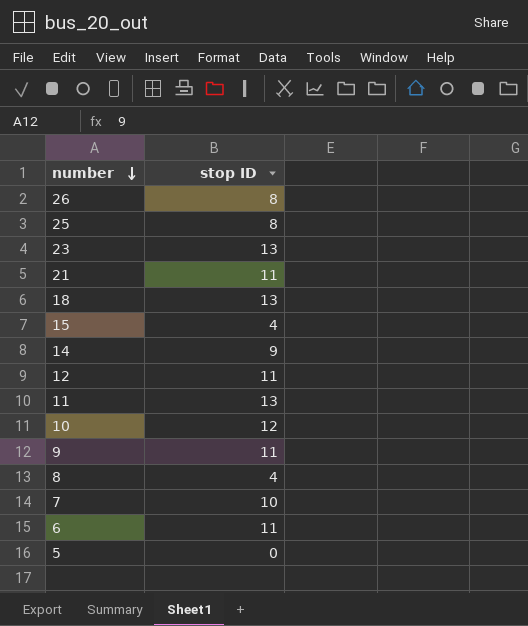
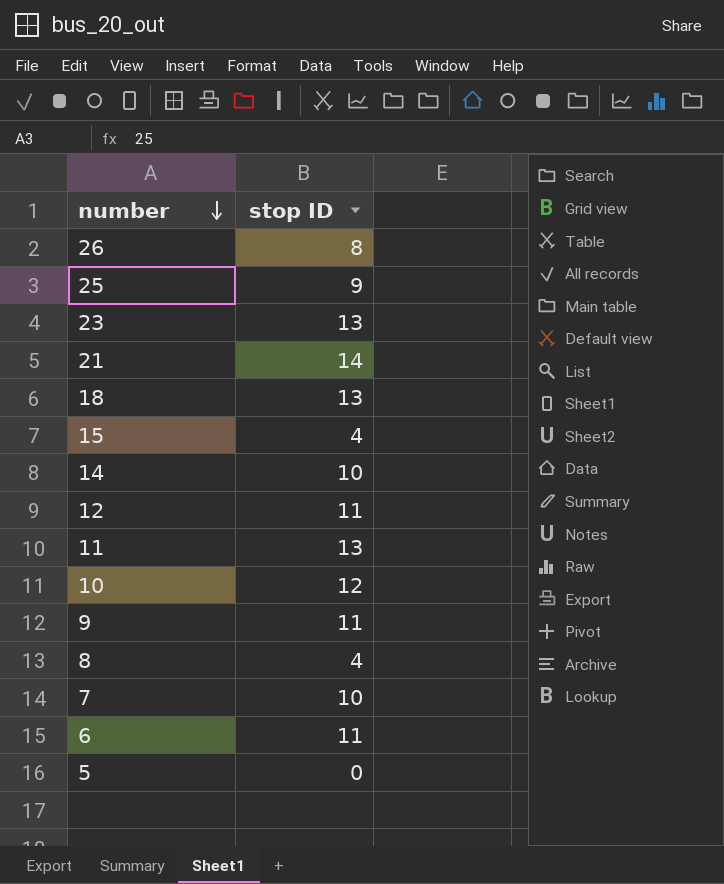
25 | stop ID: 8 -> 9
21 | stop ID: 11 -> 14
14 | stop ID: 9 -> 10

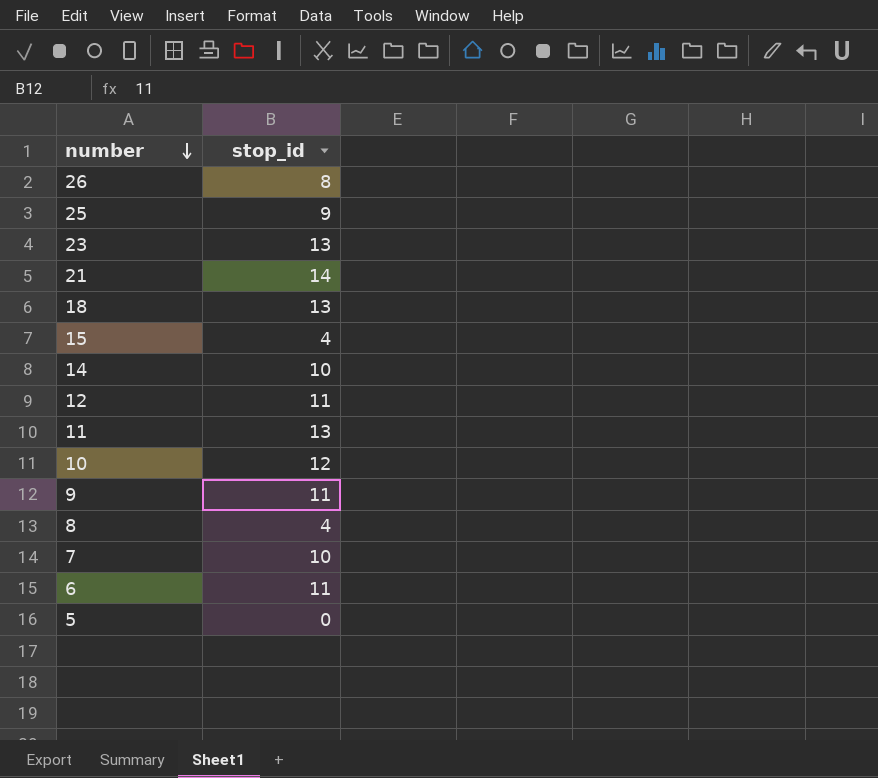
column name: stop ID -> stop_id

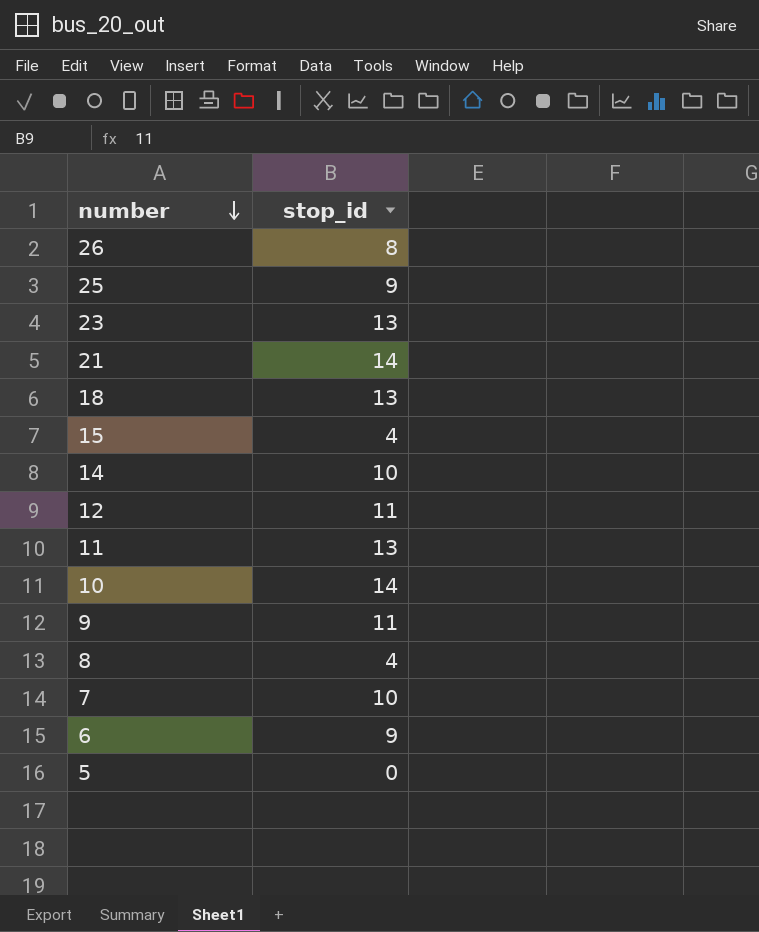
10 | stop_id: 12 -> 14
6 | stop_id: 11 -> 9

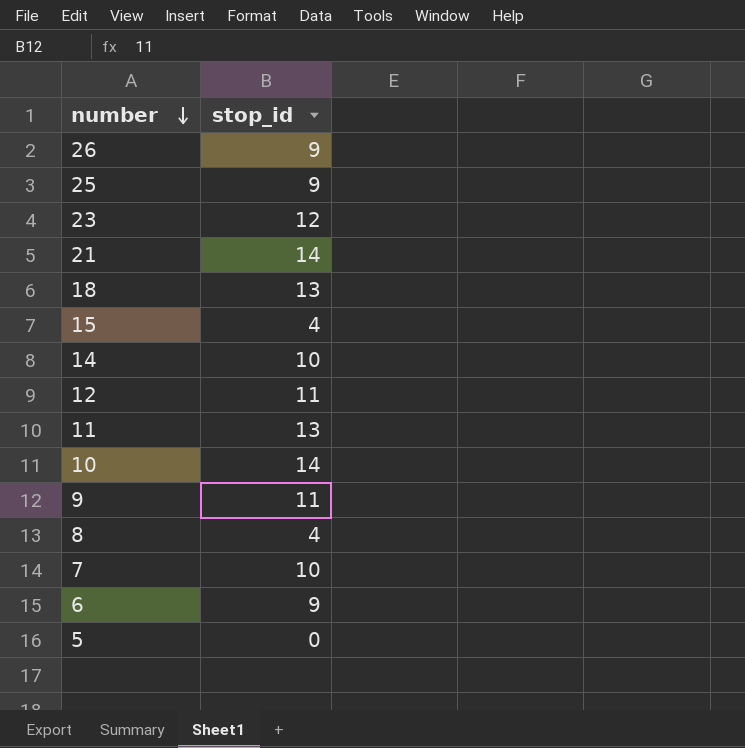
26 | stop_id: 8 -> 9
23 | stop_id: 13 -> 12

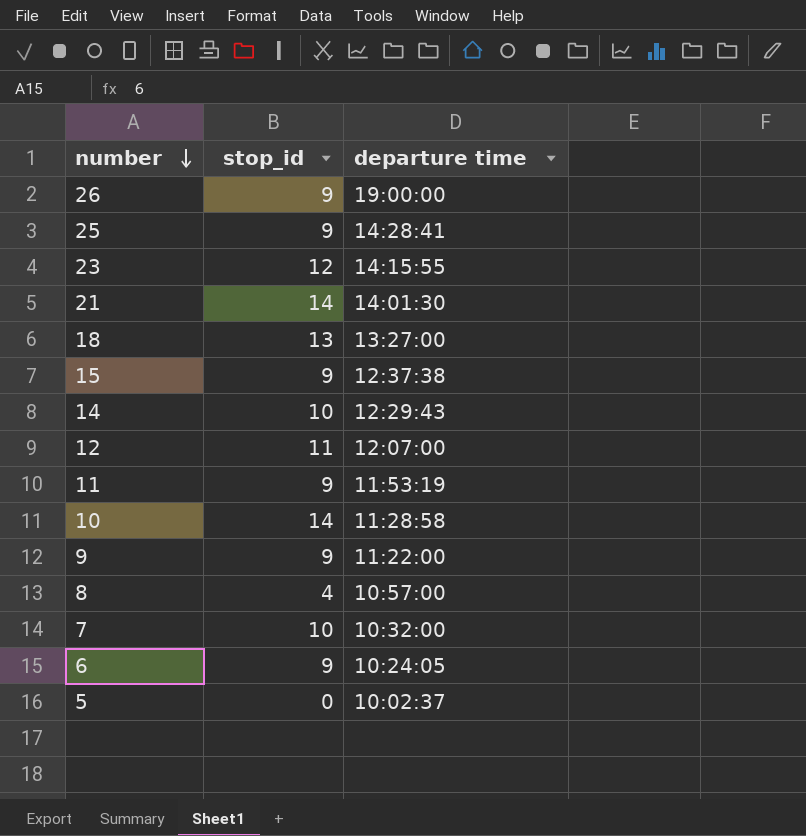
column departure time | position: none -> 3
15 | stop_id: 4 -> 9
11 | stop_id: 13 -> 9
9 | stop_id: 11 -> 9

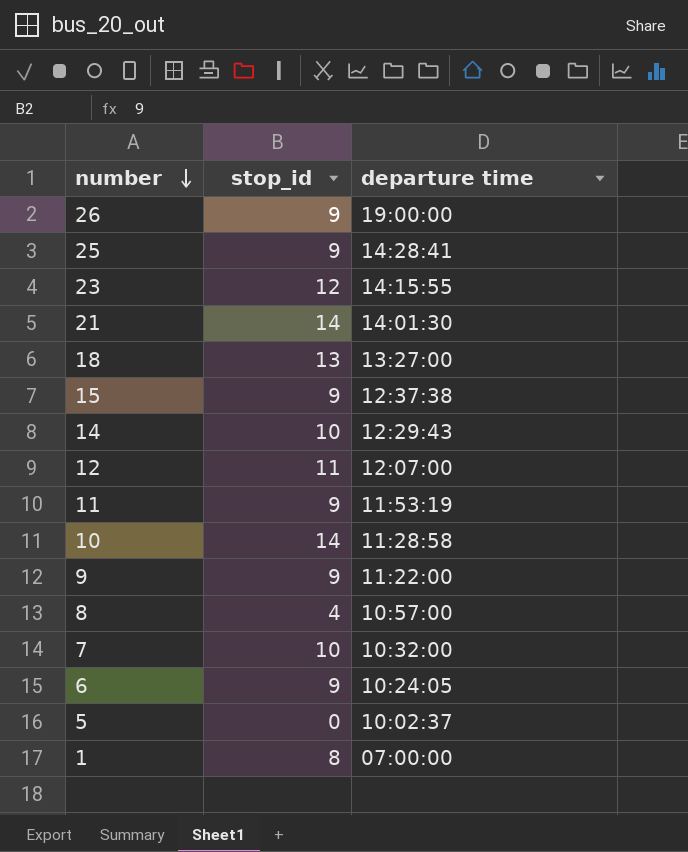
row 1: none -> 8 | 07:00:00

